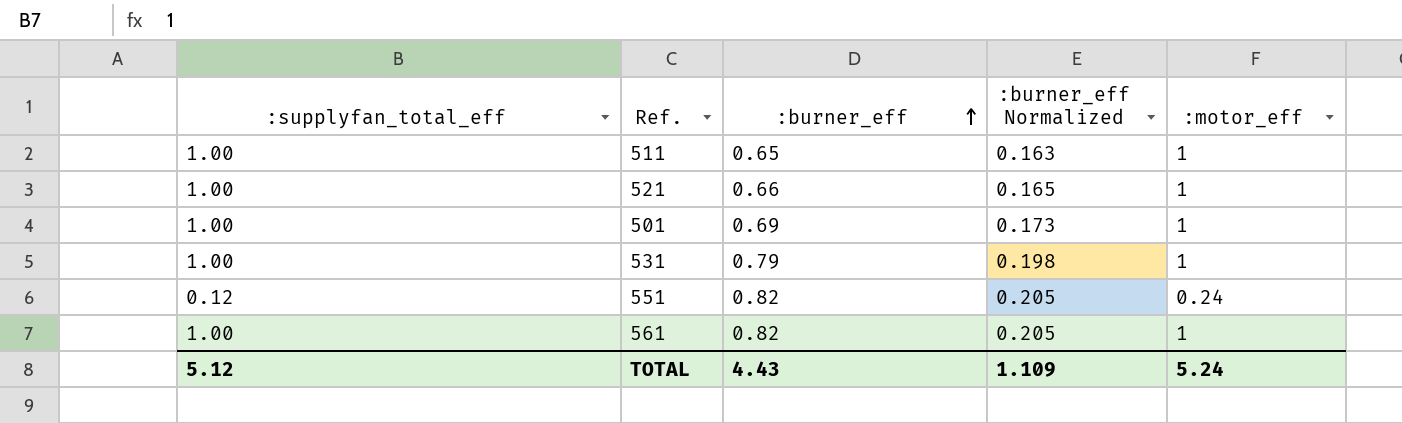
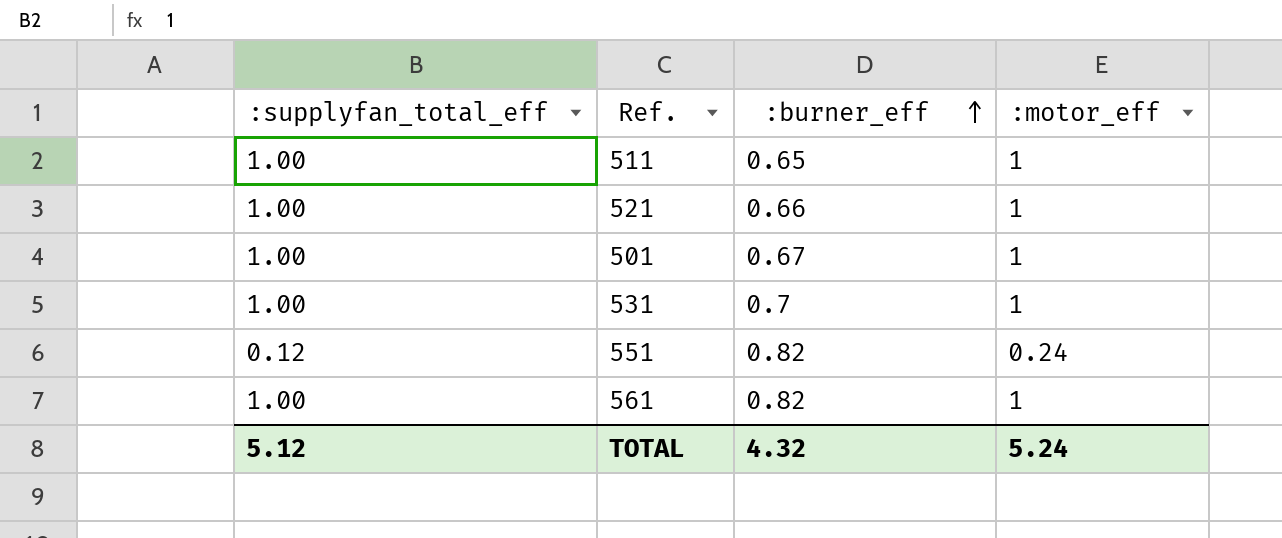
column :burner_eff Normalized | formula: [:burner_eff] * 0.25 -> none
501 | :burner_eff: 0.69 -> 0.67
531 | :burner_eff: 0.79 -> 0.7
TOTAL | :burner_eff: 4.43 -> 4.32

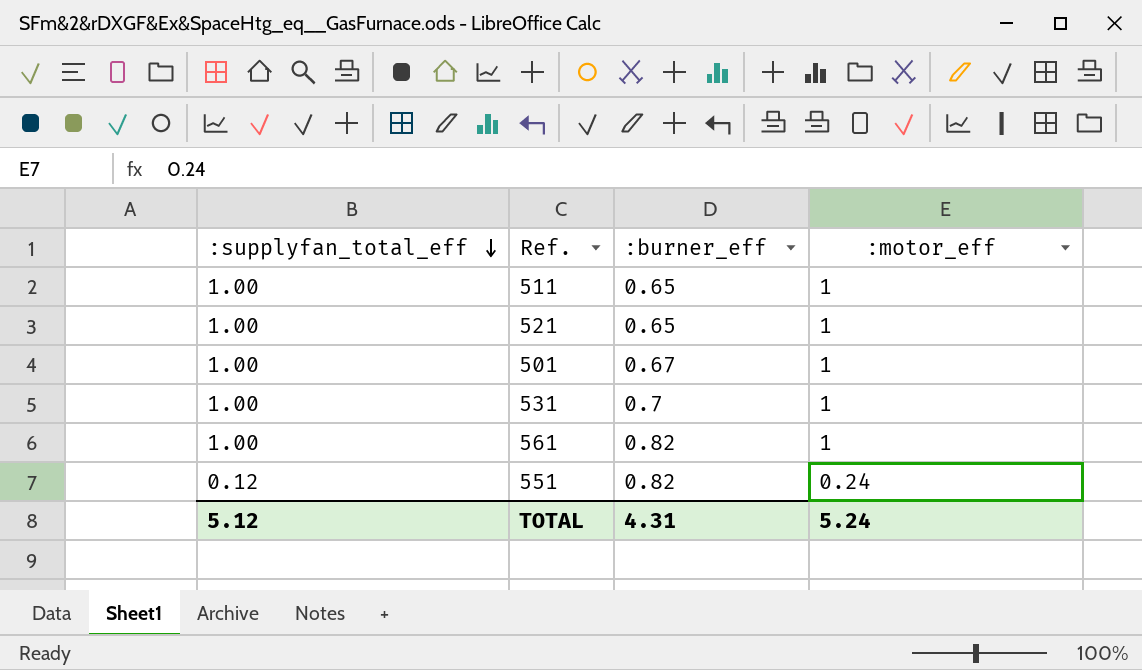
row order: :burner_eff ascending -> :supplyfan_total_eff descending
521 | :burner_eff: 0.66 -> 0.65
TOTAL | :burner_eff: 4.32 -> 4.31

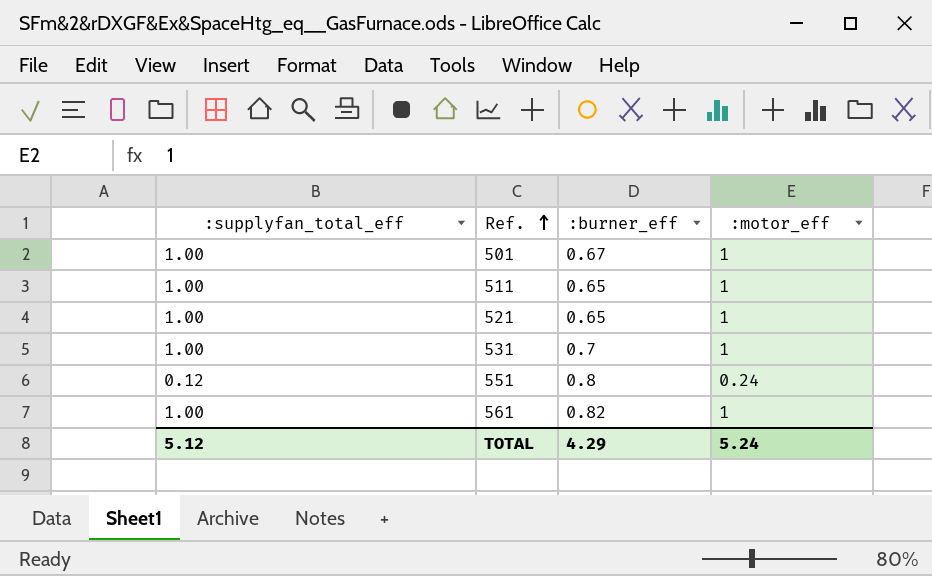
row order: :supplyfan_total_eff descending -> Ref. ascending
551 | :burner_eff: 0.82 -> 0.8
TOTAL | :burner_eff: 4.31 -> 4.29

